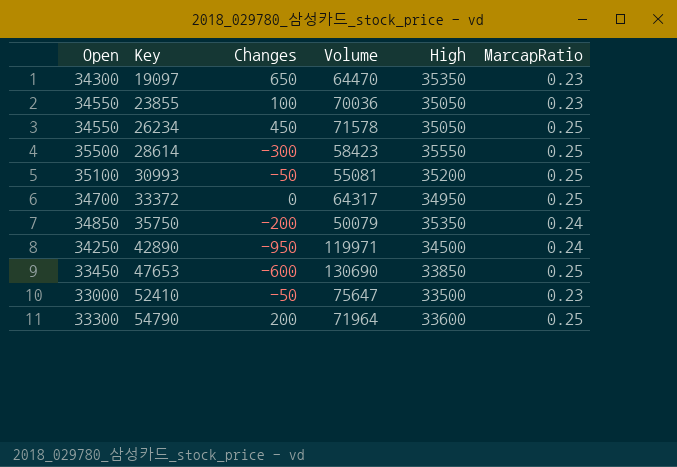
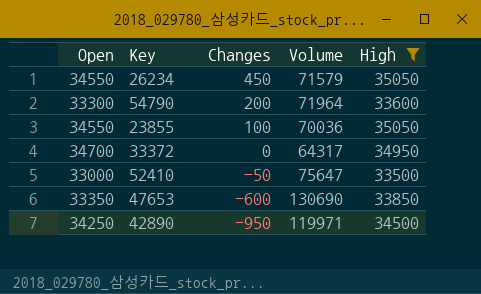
filter: none -> High <= 35050
row order: Key ascending -> Changes descending
column MarcapRatio | position: 6 -> none
26234 | Volume: 71578 -> 71579
47653 | Open: 33450 -> 33350

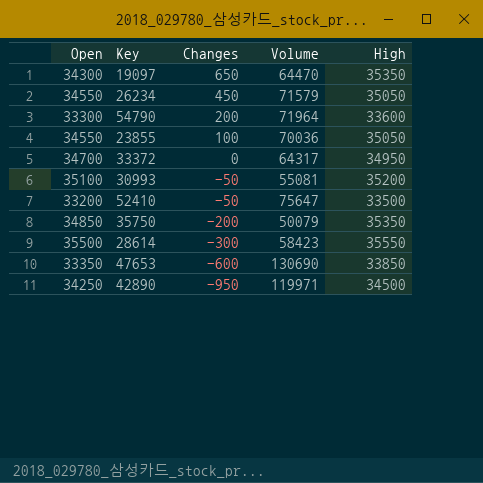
filter: High <= 35050 -> none
52410 | Open: 33000 -> 33200

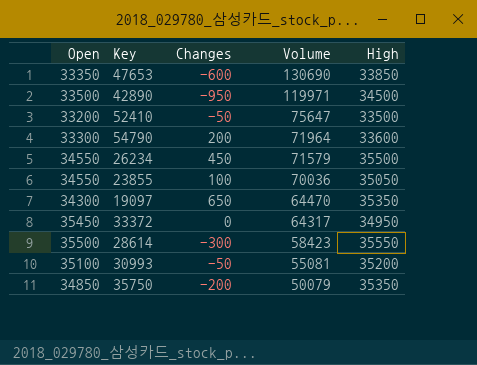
row order: Changes descending -> Volume descending
42890 | Open: 34250 -> 33500
26234 | High: 35050 -> 35500
33372 | Open: 34700 -> 35450

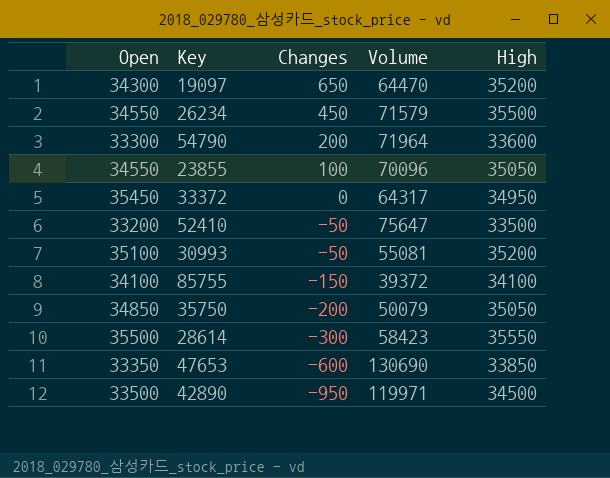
row order: Volume descending -> Changes descending
19097 | High: 35350 -> 35200
23855 | Volume: 70036 -> 70096
row 85755: none -> 34100 | -150 | 39372 | 34100
35750 | High: 35350 -> 35050

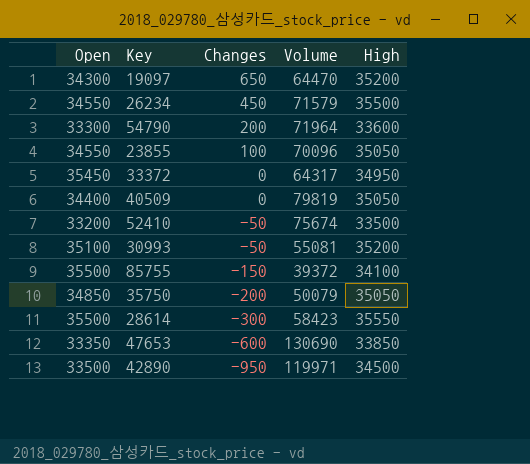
row 40509: none -> 34400 | 0 | 79819 | 35050
52410 | Volume: 75647 -> 75674
85755 | Open: 34100 -> 35500

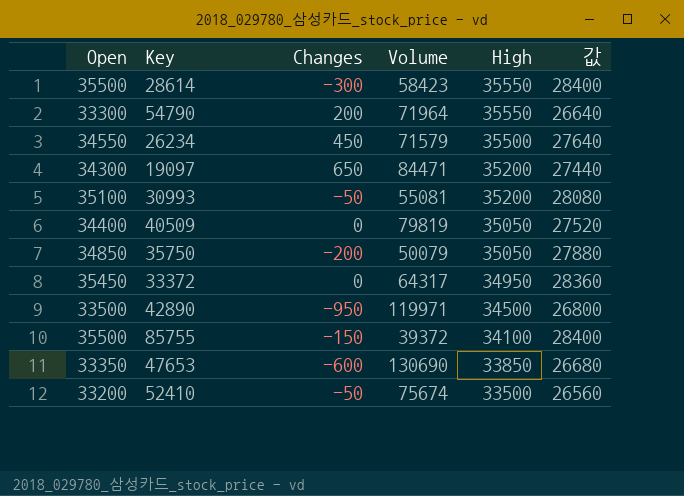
row order: Changes descending -> High descending
column 값 | formula: none -> [Open] * 0.8
row 23855: 34550 | 100 | 70096 | 35050 -> none
54790 | High: 33600 -> 35550
19097 | Volume: 64470 -> 84471

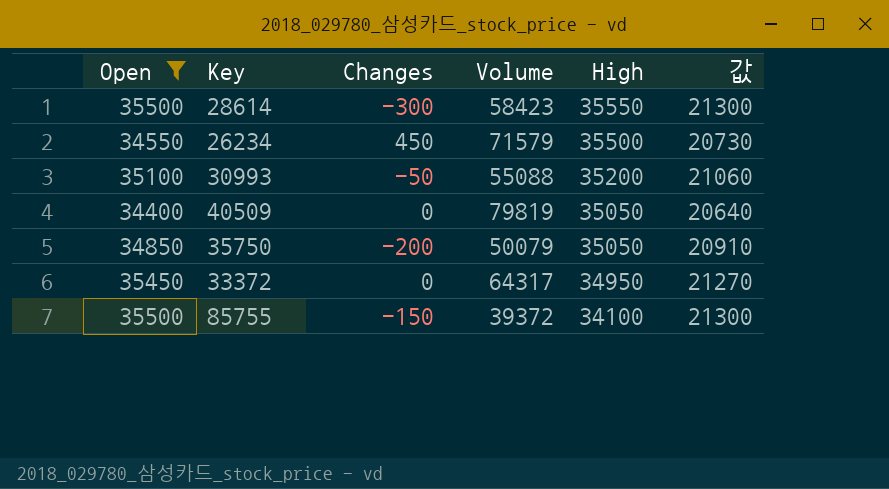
filter: none -> Open >= 34400
column 값 | formula: [Open] * 0.8 -> [Open] * 0.6
30993 | Volume: 55081 -> 55088

